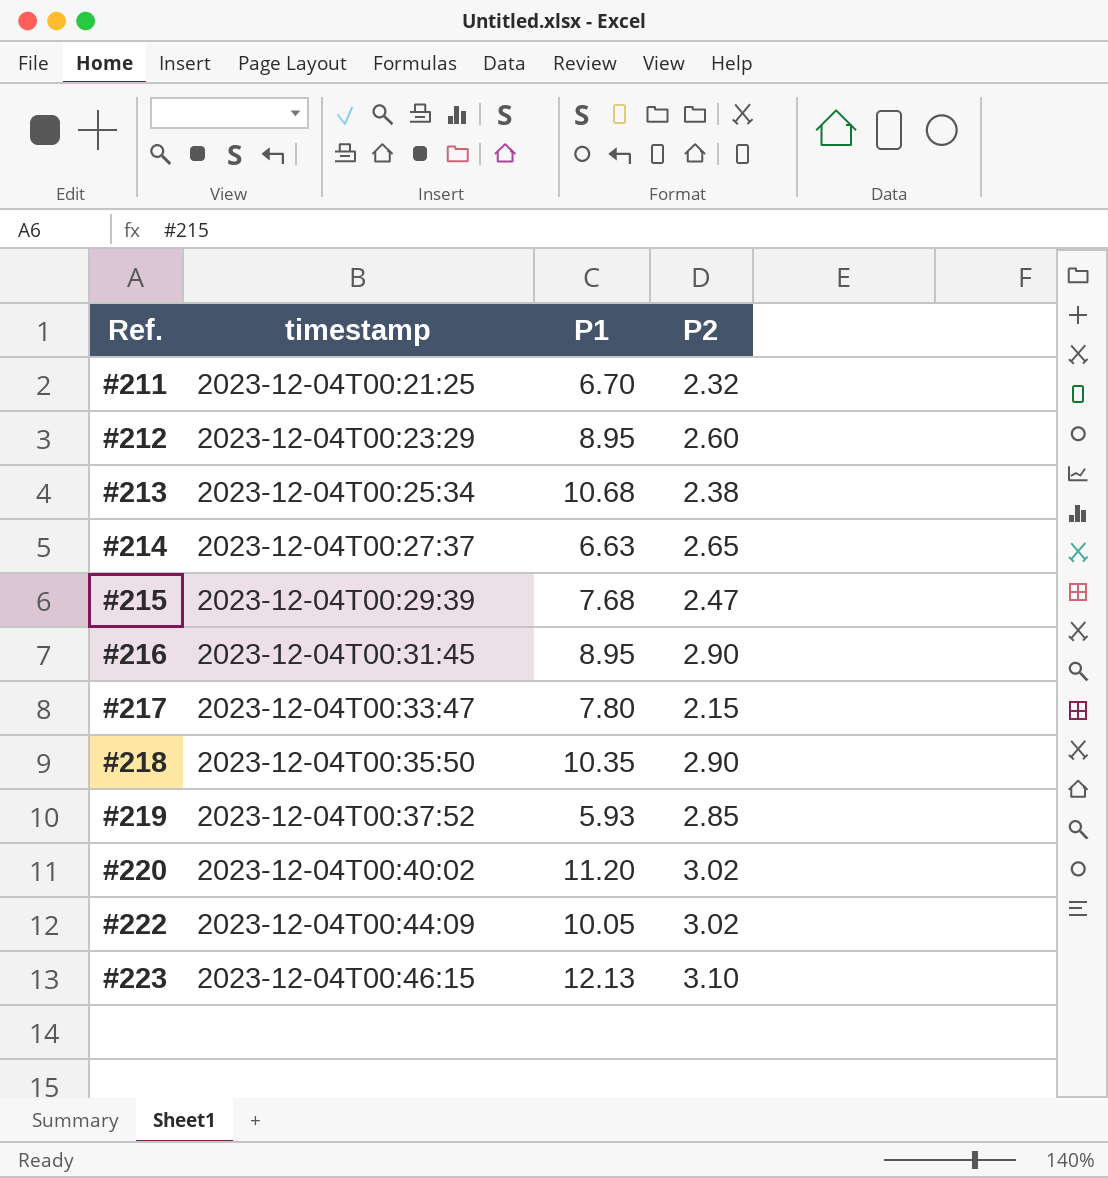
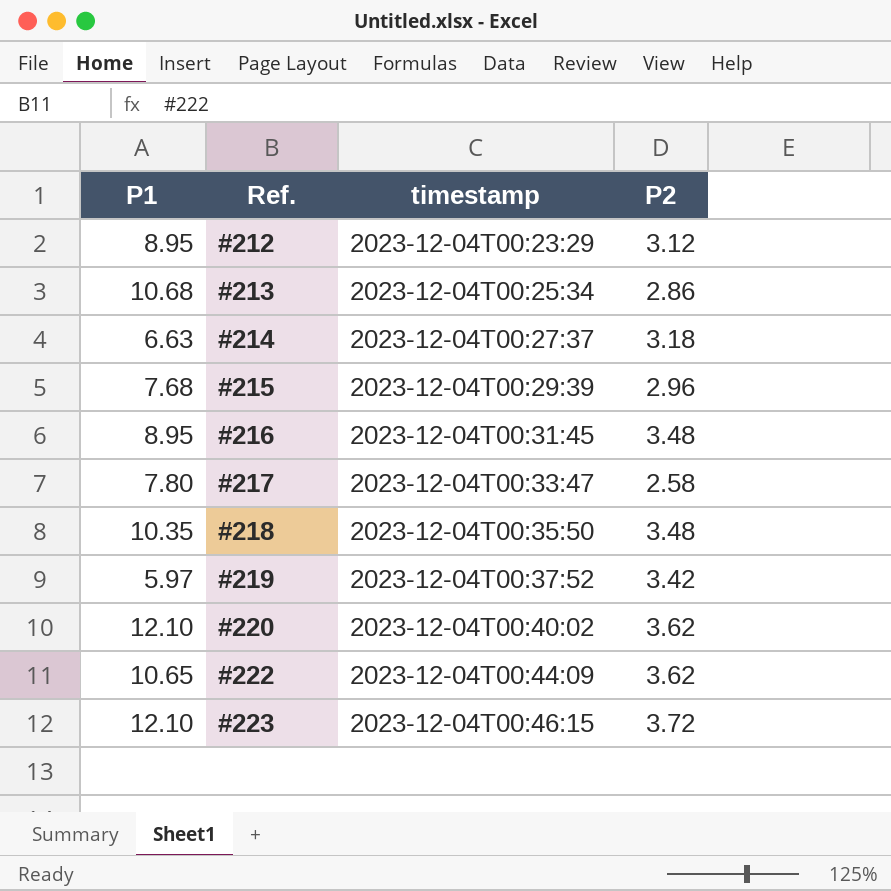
column P1 | position: 3 -> 1
row #211: 2023-12-04T00:21:25 | 6.70 | 2.32 -> none
#212 | P2: 2.60 -> 3.12
#213 | P2: 2.38 -> 2.86
#214 | P2: 2.65 -> 3.18
#215 | P2: 2.47 -> 2.96
#216 | P2: 2.90 -> 3.48
#217 | P2: 2.15 -> 2.58
#218 | P2: 2.90 -> 3.48
#219 | P1: 5.93 -> 5.97
#219 | P2: 2.85 -> 3.42
#220 | P1: 11.20 -> 12.10
#220 | P2: 3.02 -> 3.62
#222 | P1: 10.05 -> 10.65
#222 | P2: 3.02 -> 3.62
#223 | P1: 12.13 -> 12.10
#223 | P2: 3.10 -> 3.72

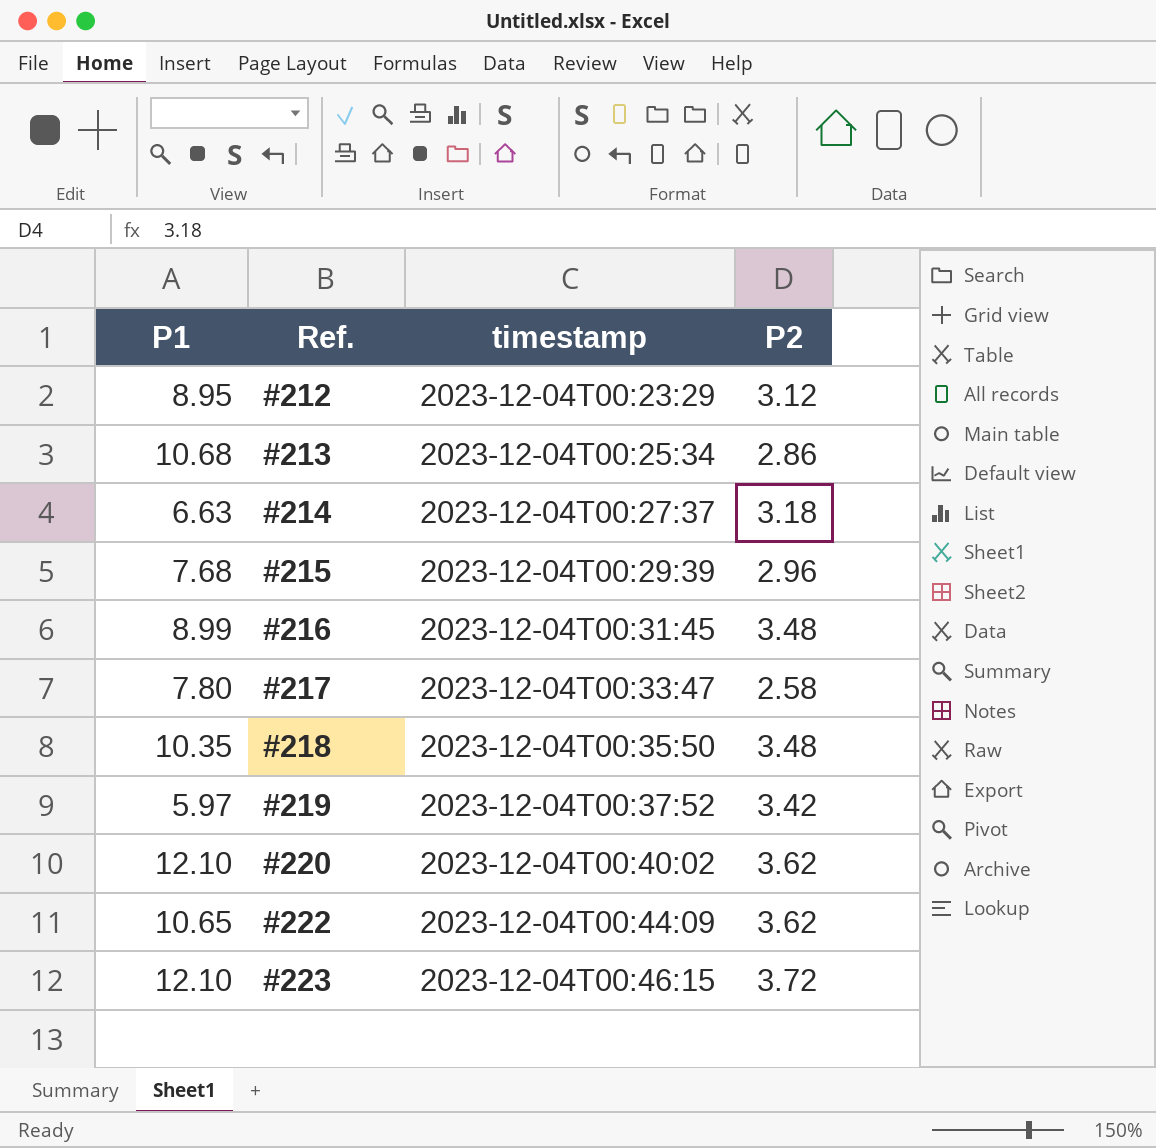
#216 | P1: 8.95 -> 8.99

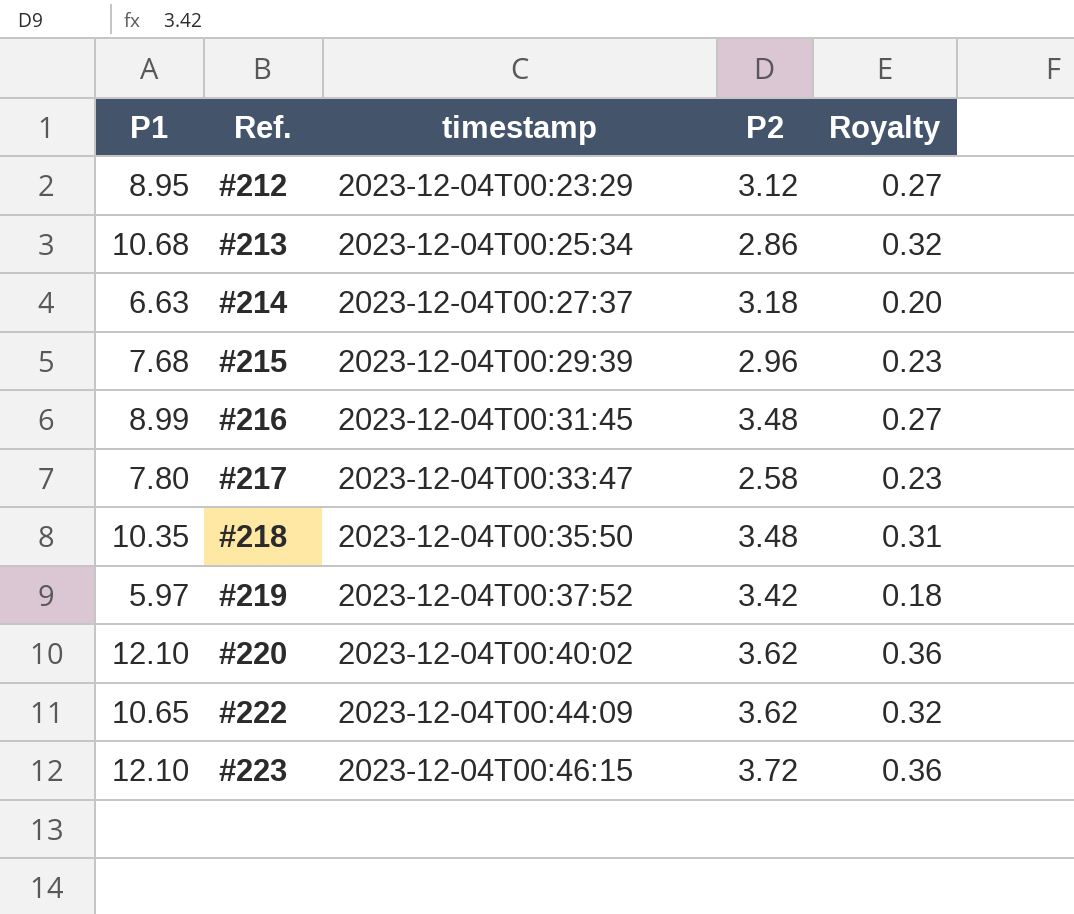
column Royalty | formula: none -> [P1] * 0.03

